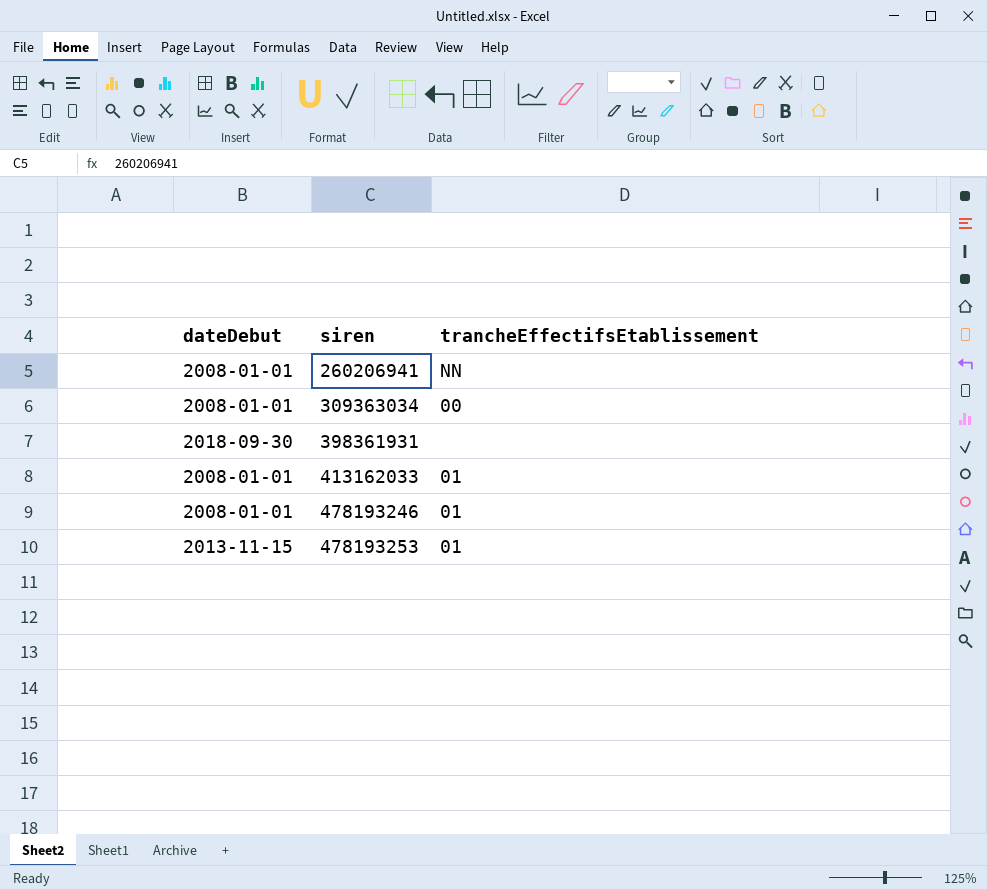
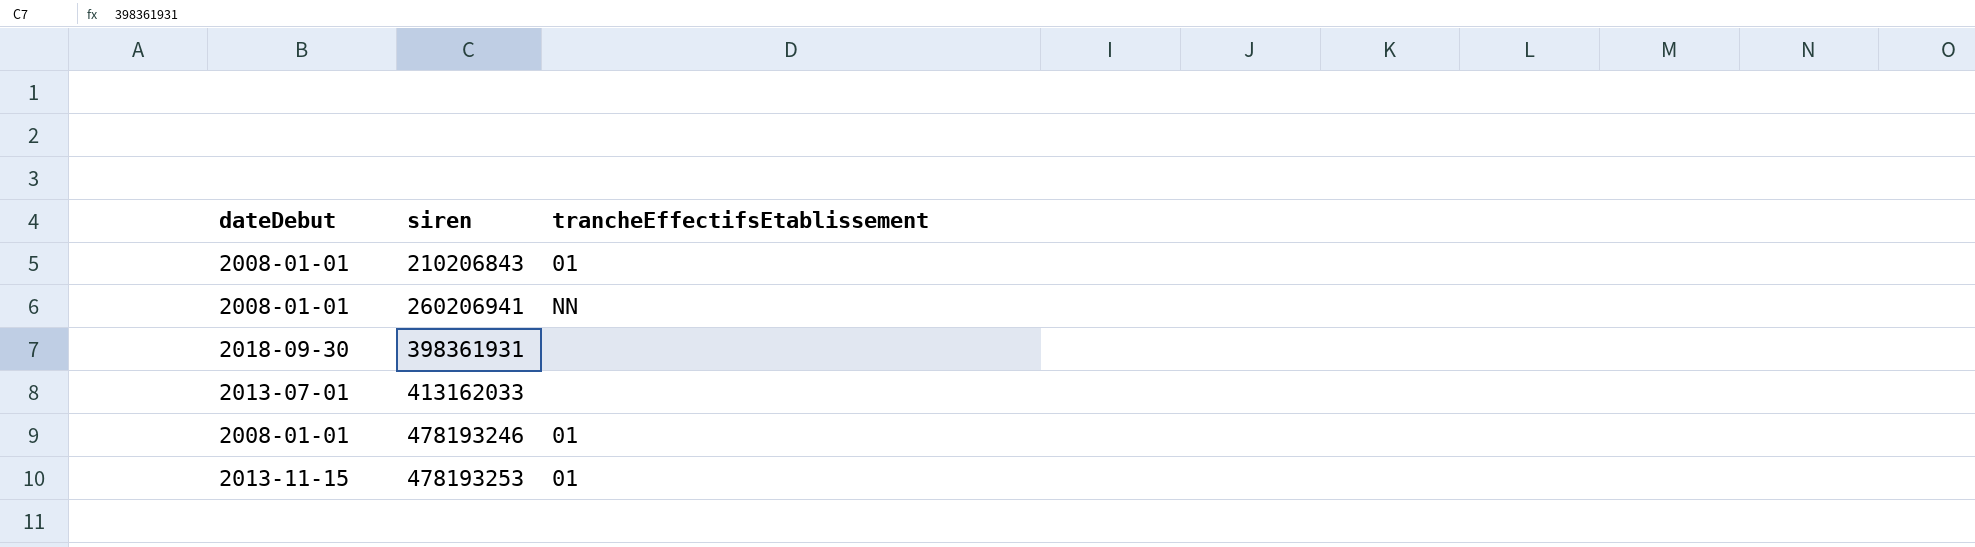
row 309363034: 2008-01-01 | 00 -> none
row 210206843: none -> 2008-01-01 | 01
413162033 | dateDebut: 2008-01-01 -> 2013-07-01
413162033 | trancheEffectifsEtablissement: 01 -> none

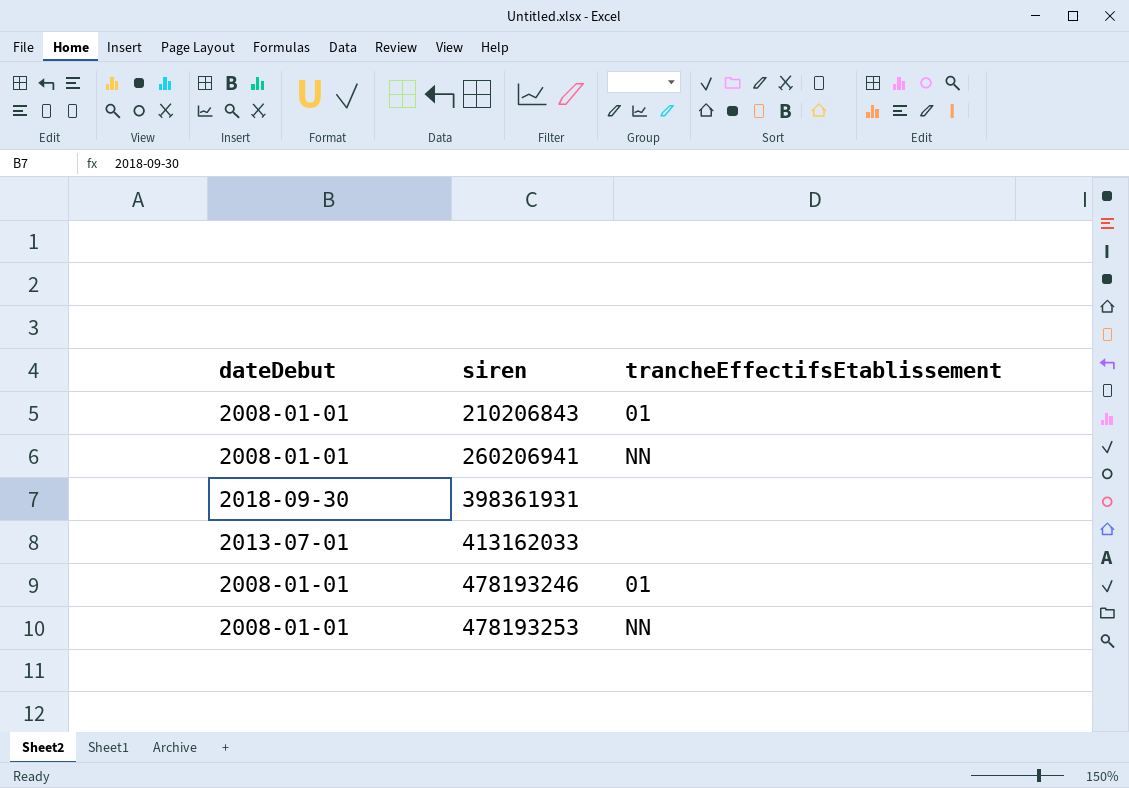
478193253 | dateDebut: 2013-11-15 -> 2008-01-01
478193253 | trancheEffectifsEtablissement: 01 -> NN

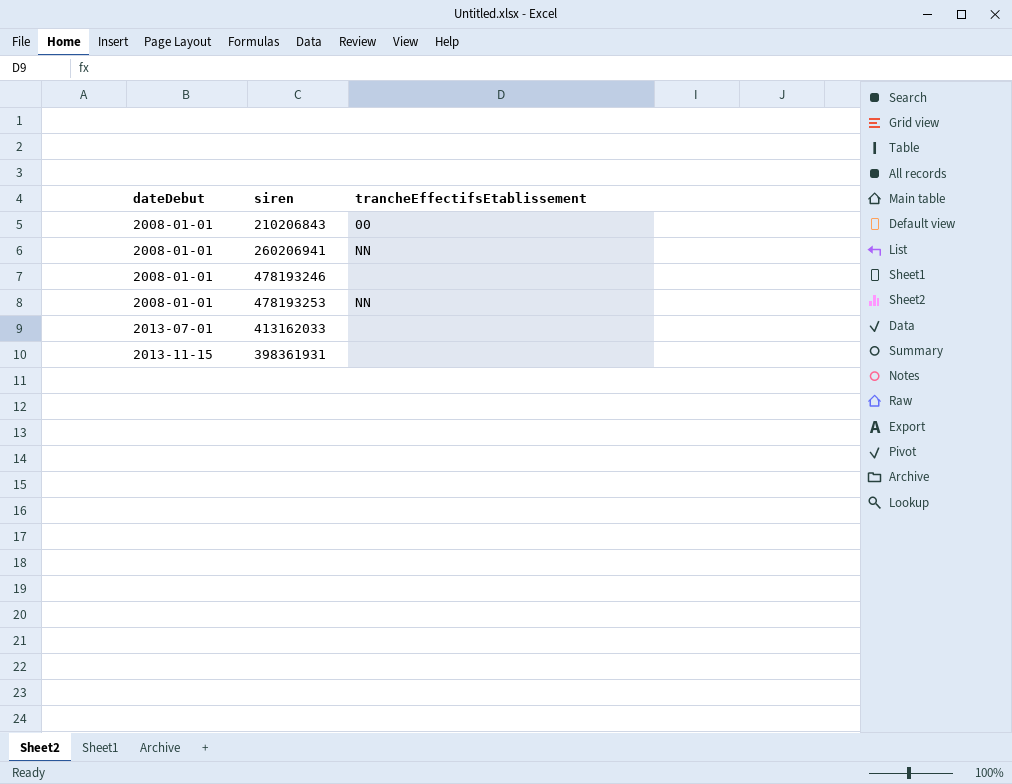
row order: siren ascending -> dateDebut ascending
210206843 | trancheEffectifsEtablissement: 01 -> 00
478193246 | trancheEffectifsEtablissement: 01 -> none
398361931 | dateDebut: 2018-09-30 -> 2013-11-15

